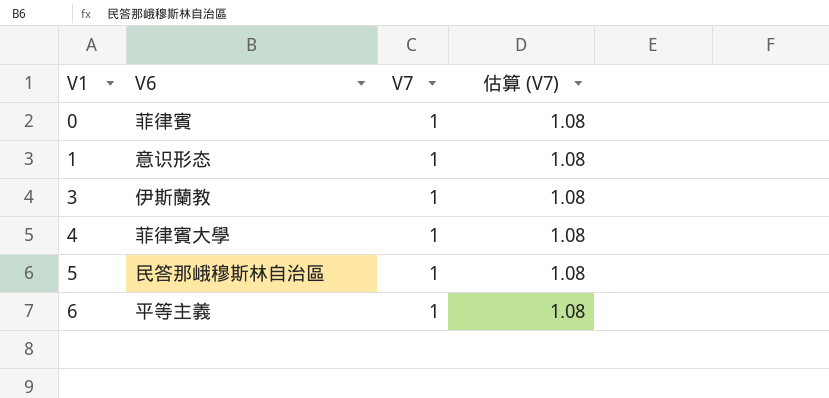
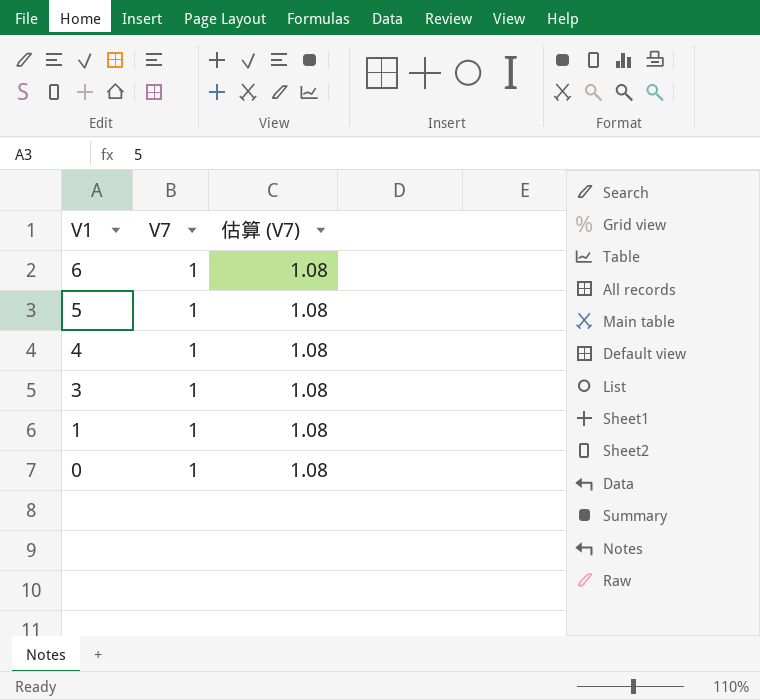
row order: V1 ascending -> V1 descending
column V6 | position: 2 -> none

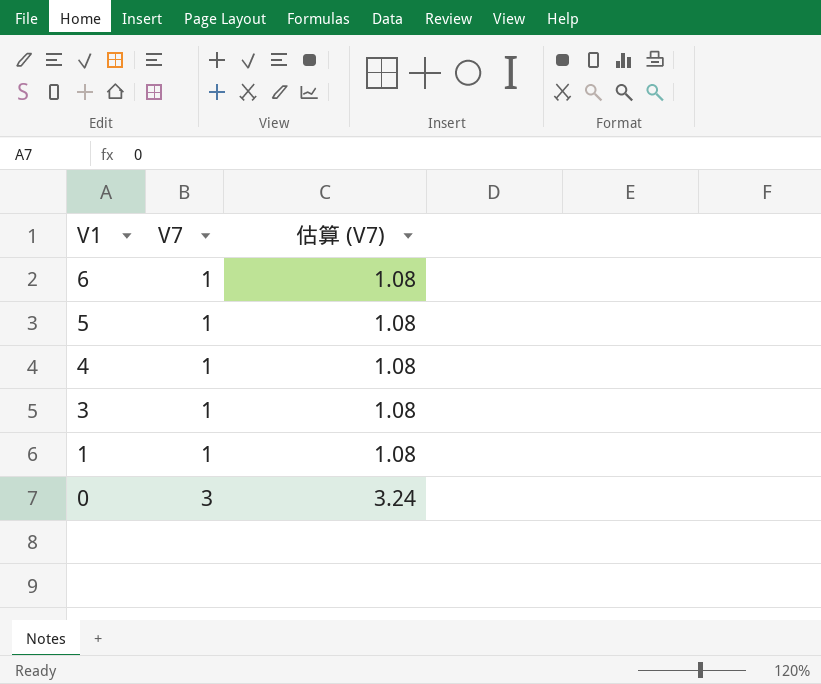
0 | V7: 1 -> 3
0 | 估算 (V7): 1.08 -> 3.24

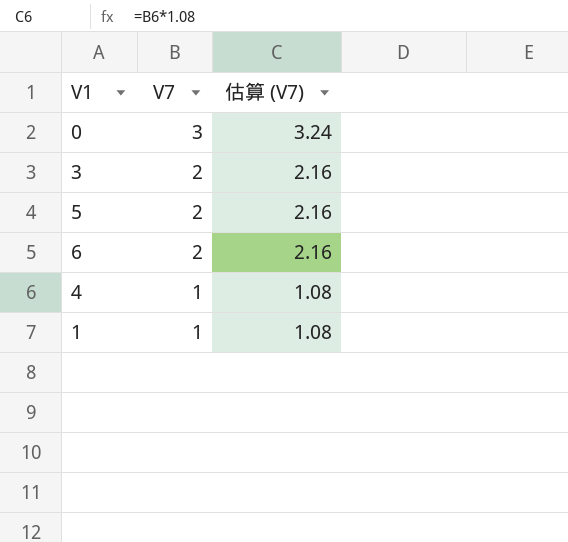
row order: V1 descending -> V7 descending
3 | V7: 1 -> 2
3 | 估算 (V7): 1.08 -> 2.16
5 | V7: 1 -> 2
5 | 估算 (V7): 1.08 -> 2.16
6 | V7: 1 -> 2
6 | 估算 (V7): 1.08 -> 2.16

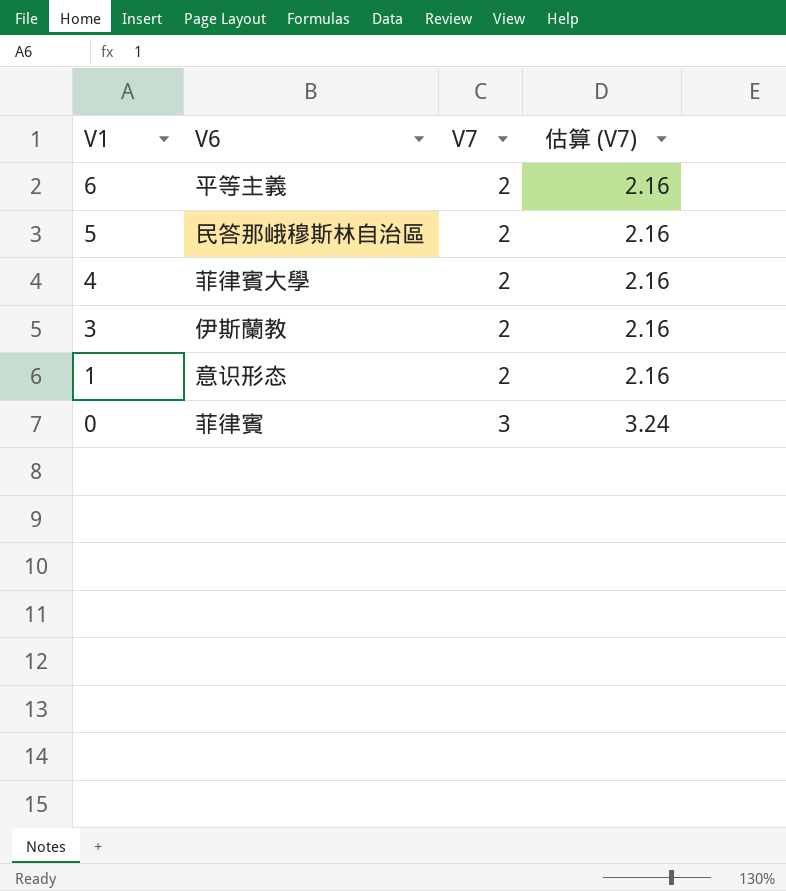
row order: V7 descending -> V1 descending
column V6 | position: none -> 2
4 | V7: 1 -> 2
4 | 估算 (V7): 1.08 -> 2.16
1 | V7: 1 -> 2
1 | 估算 (V7): 1.08 -> 2.16

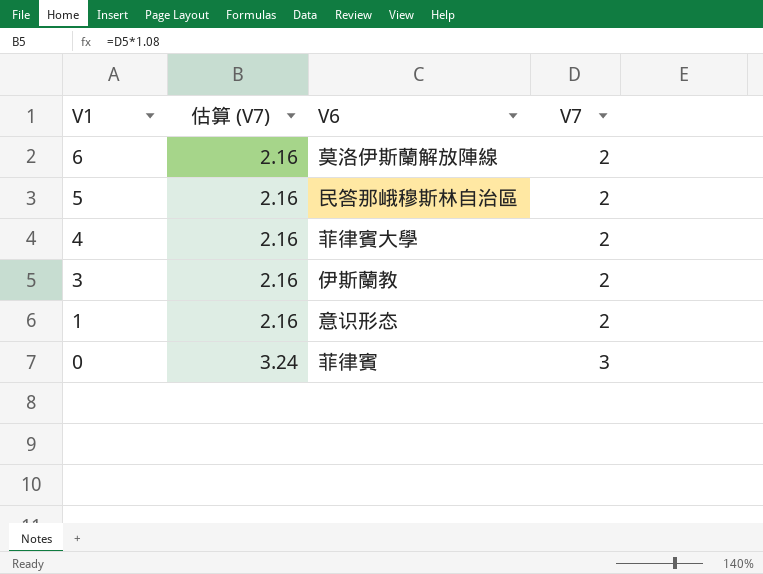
column 估算 (V7) | position: 4 -> 2
6 | V6: 平等主義 -> 莫洛伊斯蘭解放陣線

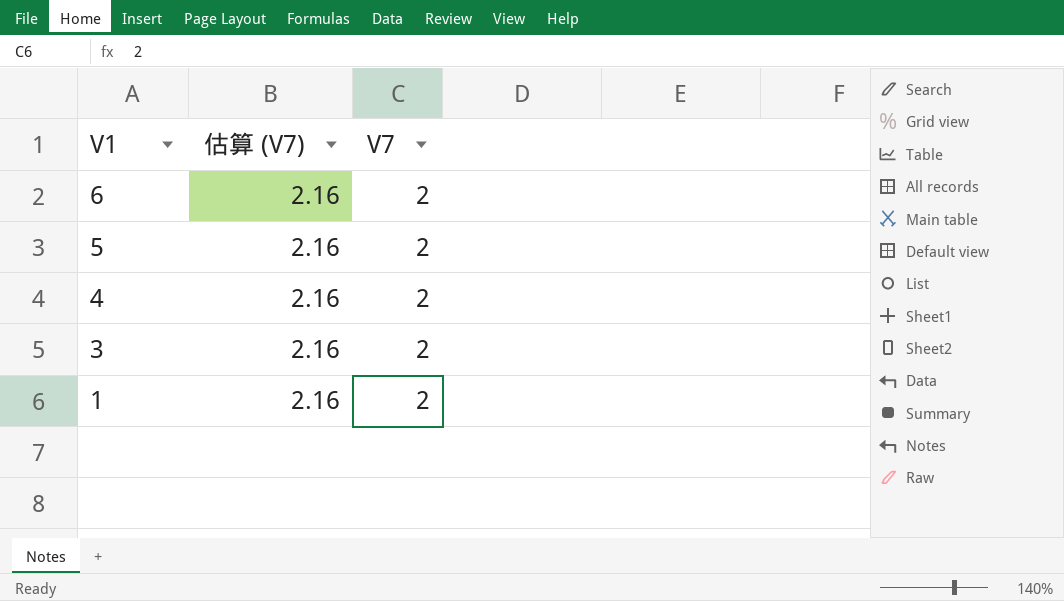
column V6 | position: 3 -> none
row 0: 3.24 | 菲律賓 | 3 -> none

